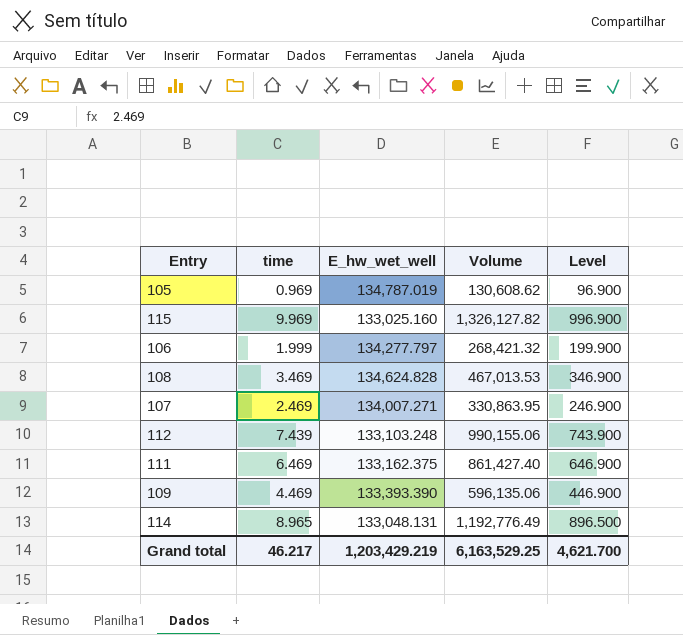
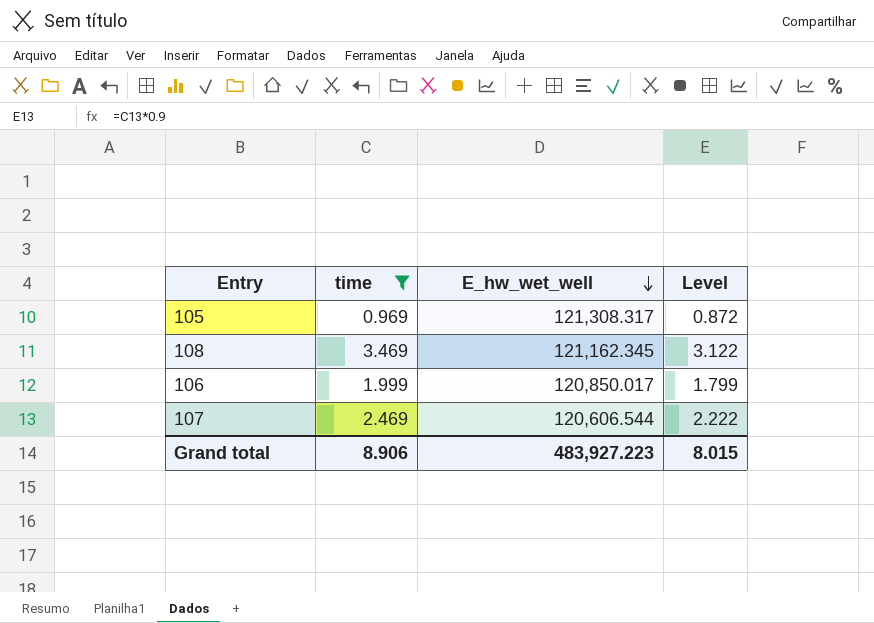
filter: none -> time <= 3.469
row order: none -> E_hw_wet_well descending
column Volume | formula: [time] * [E_hw_wet_well] -> none
column Level | formula: [time] * 100 -> [time] * 0.9
105 | E_hw_wet_well: 134,787.019 -> 121,308.317
108 | E_hw_wet_well: 134,624.828 -> 121,162.345
106 | E_hw_wet_well: 134,277.797 -> 120,850.017
107 | E_hw_wet_well: 134,007.271 -> 120,606.544
Grand total | time: 46.217 -> 8.906
Grand total | E_hw_wet_well: 1,203,429.219 -> 483,927.223
Grand total | Level: 4,621.700 -> 8.015

